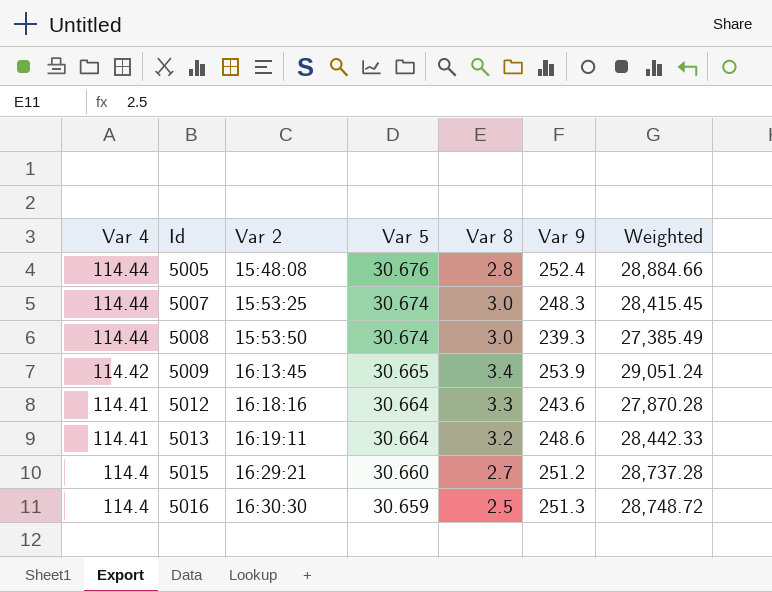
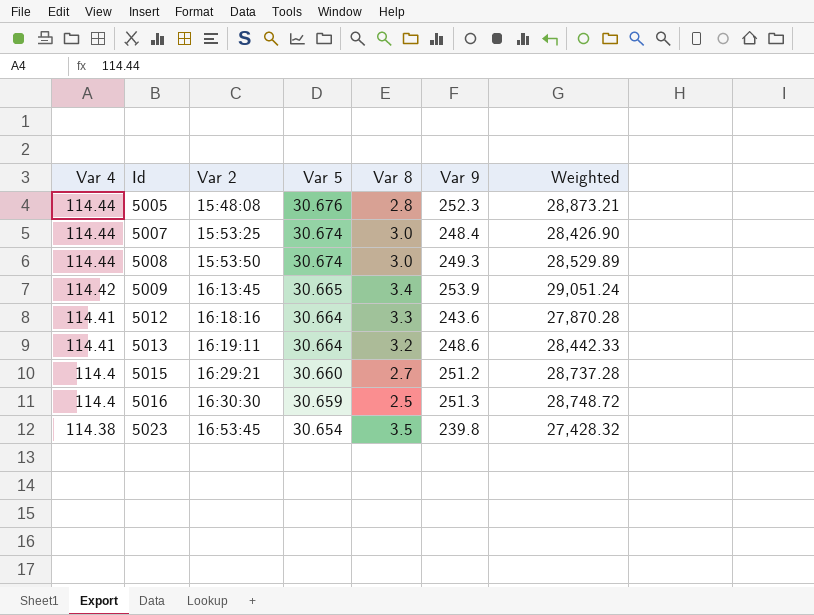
5005 | Var 9: 252.4 -> 252.3
5005 | Weighted: 28,884.66 -> 28,873.21
5007 | Var 9: 248.3 -> 248.4
5007 | Weighted: 28,415.45 -> 28,426.90
5008 | Var 9: 239.3 -> 249.3
5008 | Weighted: 27,385.49 -> 28,529.89
row 5023: none -> 114.38 | 16:53:45 | 30.654 | 3.5 | 239.8 | 27,428.32

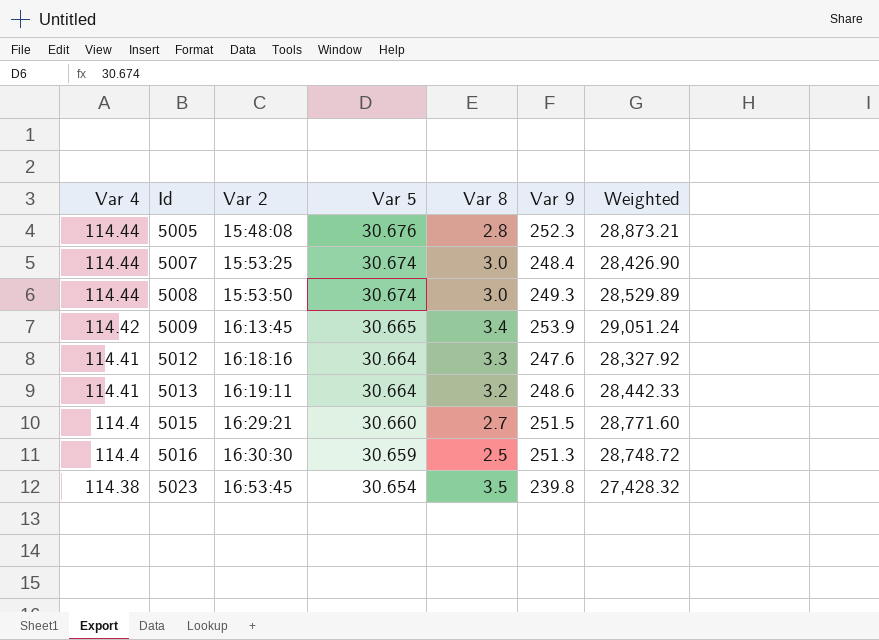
5012 | Var 9: 243.6 -> 247.6
5012 | Weighted: 27,870.28 -> 28,327.92
5015 | Var 9: 251.2 -> 251.5
5015 | Weighted: 28,737.28 -> 28,771.60

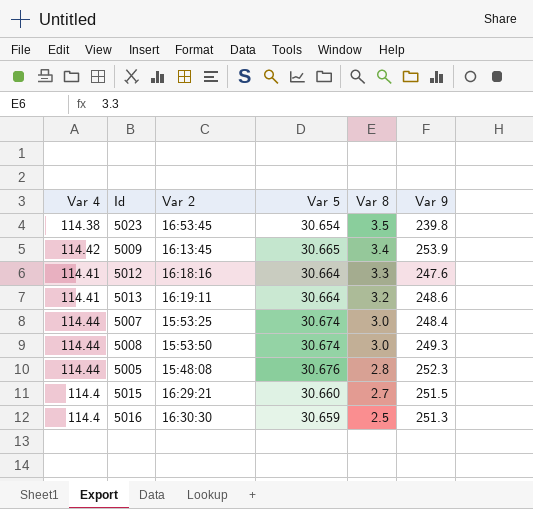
row order: Var 4 descending -> Var 8 descending
column Weighted | formula: [Var 4] * [Var 9] -> none

